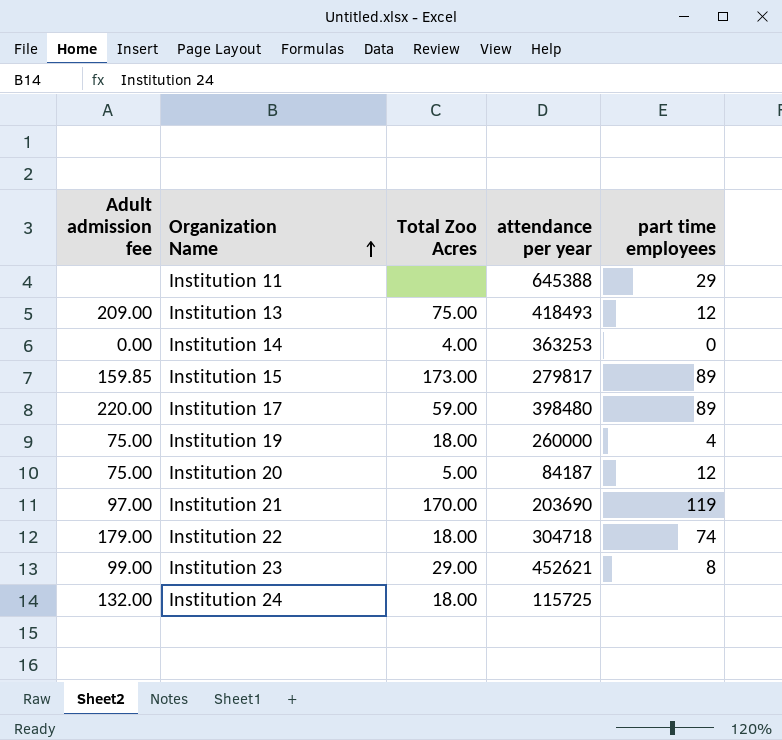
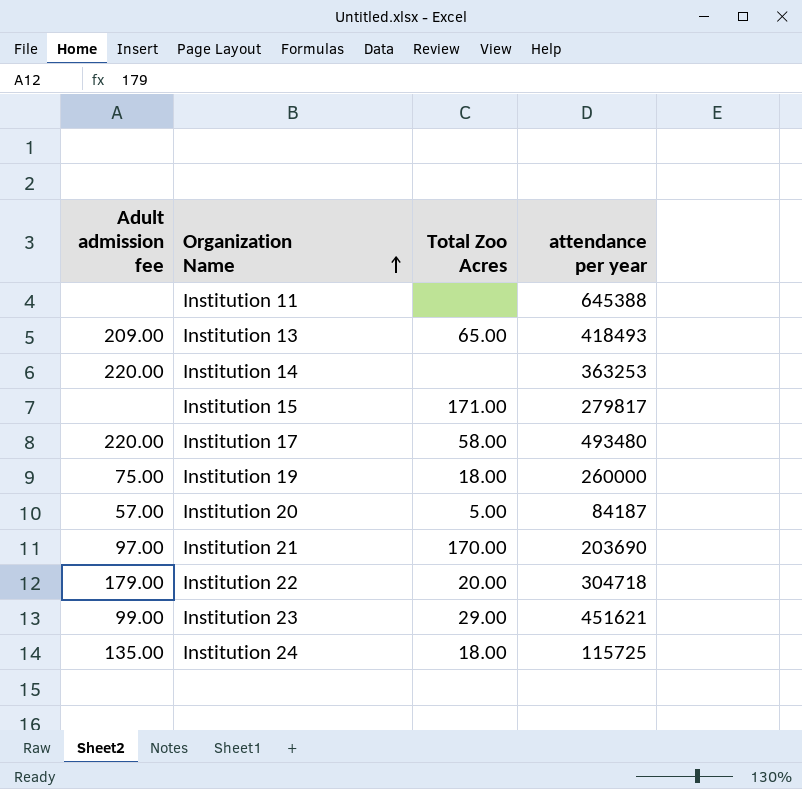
column part time employees | position: 5 -> none
Institution 13 | Total Zoo Acres: 75.00 -> 65.00
Institution 14 | Adult admission fee: 0.00 -> 220.00
Institution 14 | Total Zoo Acres: 4.00 -> none
Institution 15 | Adult admission fee: 159.85 -> none
Institution 15 | Total Zoo Acres: 173.00 -> 171.00
Institution 17 | Total Zoo Acres: 59.00 -> 58.00
Institution 17 | attendance per year: 398480 -> 493480
Institution 20 | Adult admission fee: 75.00 -> 57.00
Institution 22 | Total Zoo Acres: 18.00 -> 20.00
Institution 23 | attendance per year: 452621 -> 451621
Institution 24 | Adult admission fee: 132.00 -> 135.00

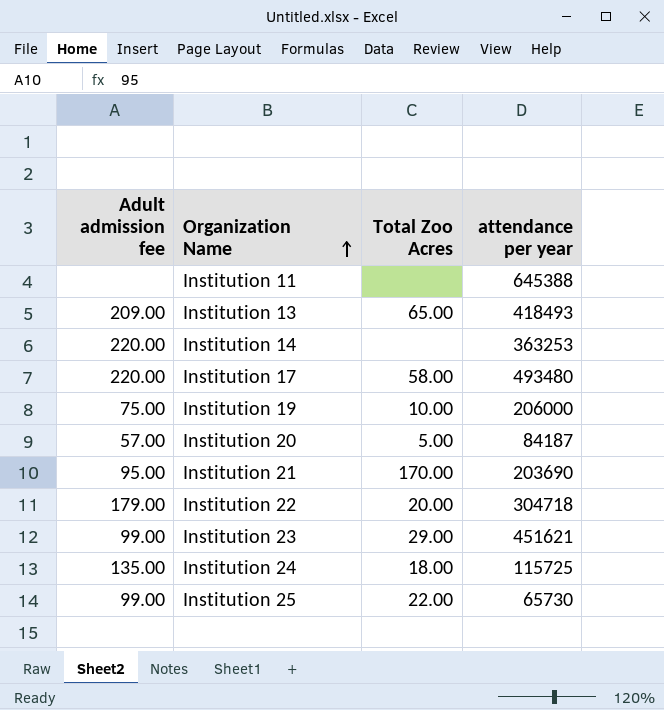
row Institution 15: none | 171.00 | 279817 -> none
Institution 19 | Total Zoo Acres: 18.00 -> 10.00
Institution 19 | attendance per year: 260000 -> 206000
Institution 21 | Adult admission fee: 97.00 -> 95.00
row Institution 25: none -> 99.00 | 22.00 | 65730

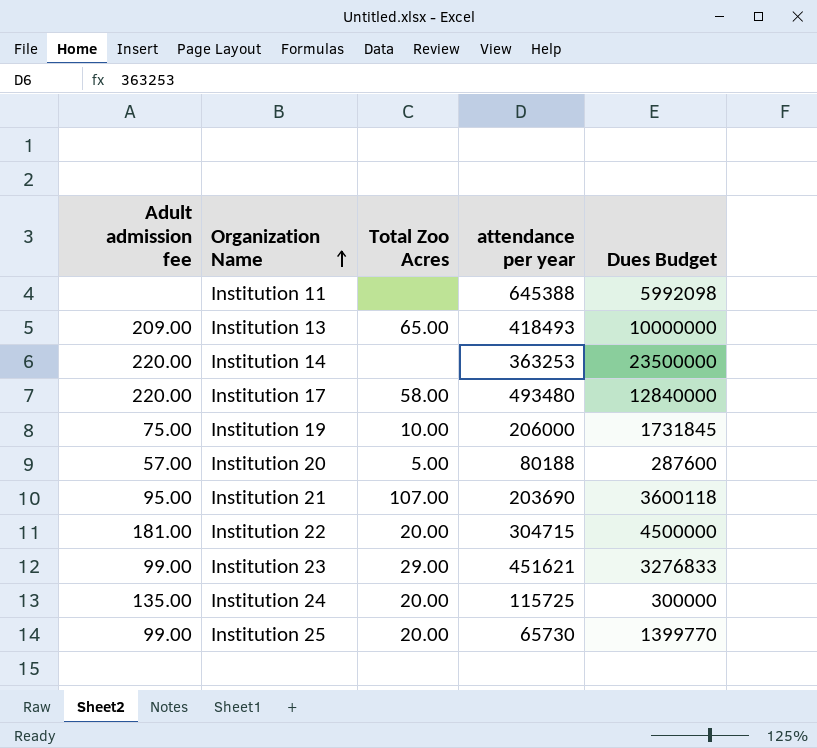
column Dues Budget | position: none -> 5
Institution 20 | attendance per year: 84187 -> 80188
Institution 21 | Total Zoo Acres: 170.00 -> 107.00
Institution 22 | Adult admission fee: 179.00 -> 181.00
Institution 22 | attendance per year: 304718 -> 304715
Institution 24 | Total Zoo Acres: 18.00 -> 20.00
Institution 25 | Total Zoo Acres: 22.00 -> 20.00

